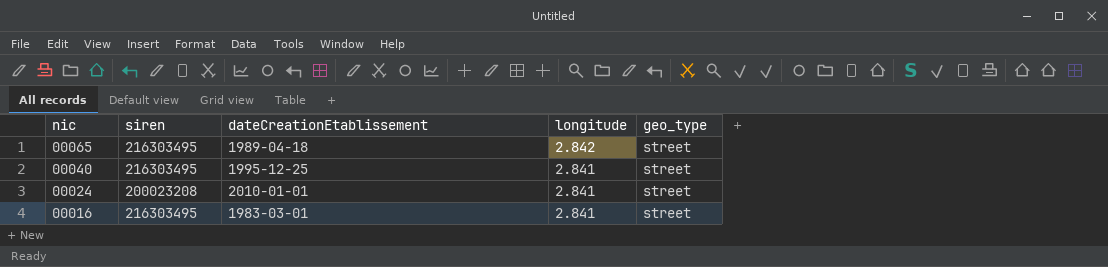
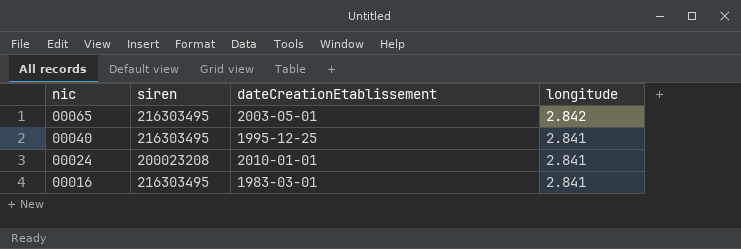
column geo_type | position: 5 -> none
00065 | dateCreationEtablissement: 1989-04-18 -> 2003-05-01

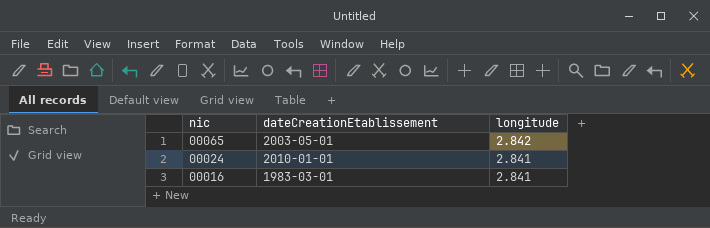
column siren | position: 2 -> none
row 00040: 216303495 | 1995-12-25 | 2.841 -> none

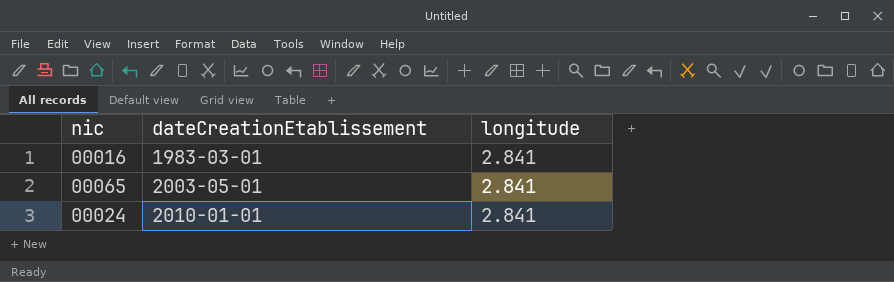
row order: nic descending -> dateCreationEtablissement ascending
00065 | longitude: 2.842 -> 2.841

